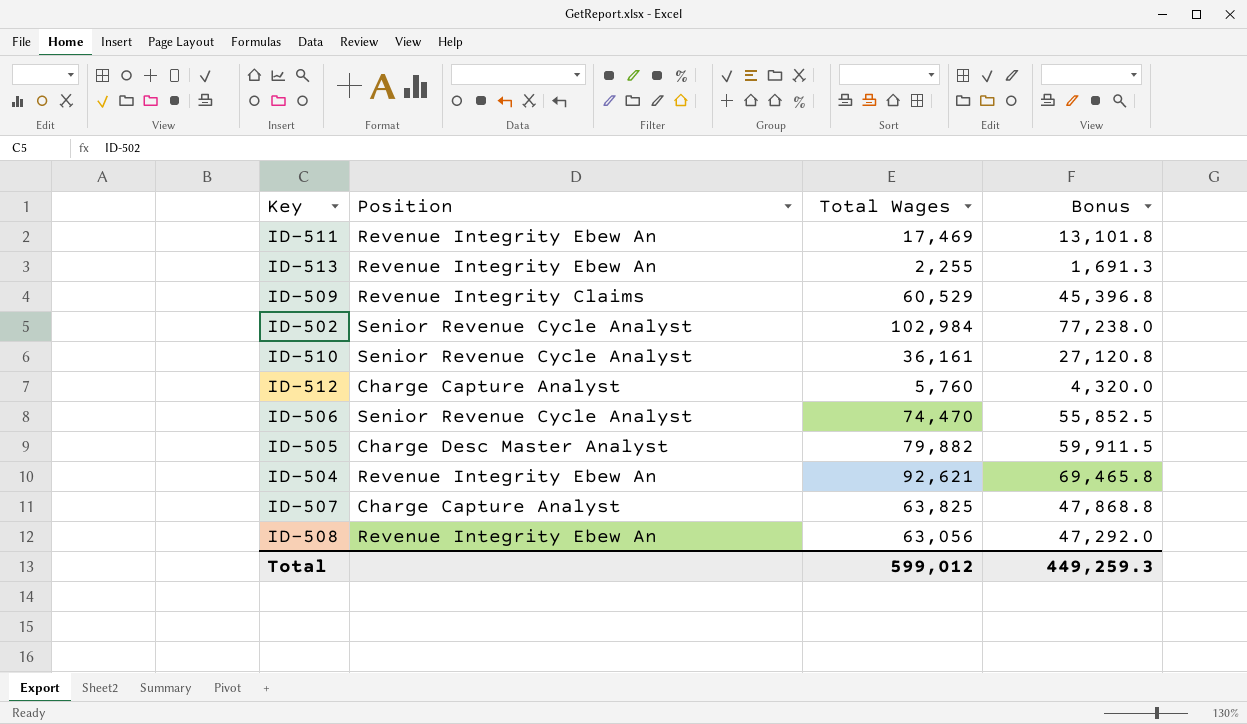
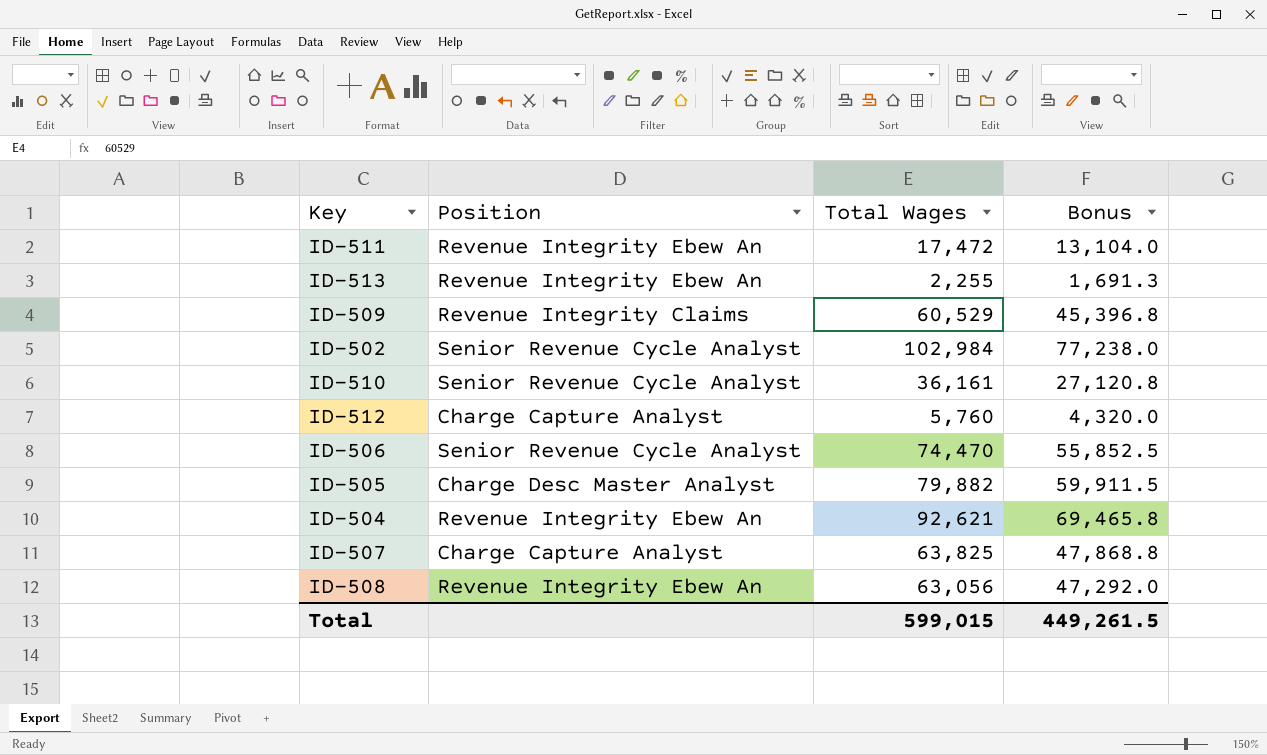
ID-511 | Total Wages: 17,469 -> 17,472
ID-511 | Bonus: 13,101.8 -> 13,104.0
Total | Total Wages: 599,012 -> 599,015
Total | Bonus: 449,259.3 -> 449,261.5

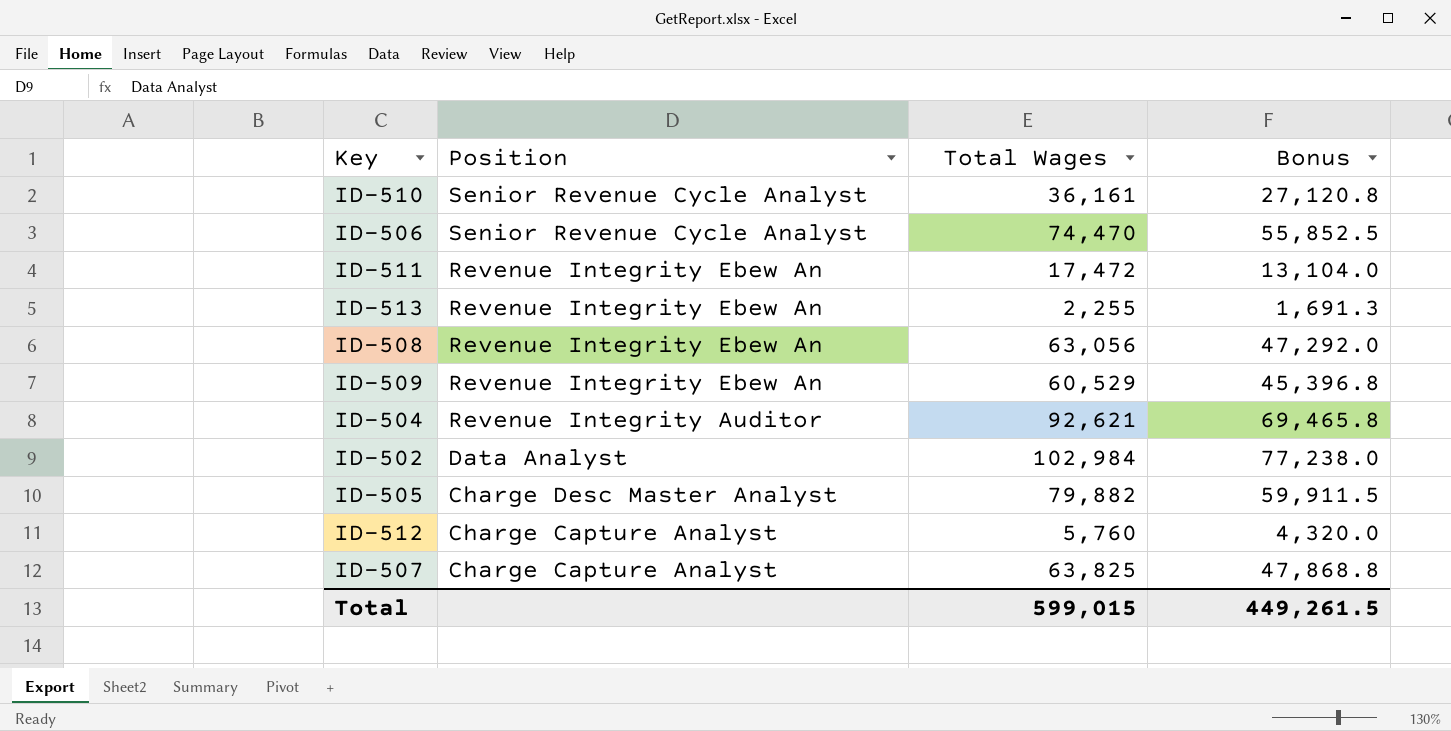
row order: none -> Position descending
ID-509 | Position: Revenue Integrity Claims -> Revenue Integrity Ebew An
ID-504 | Position: Revenue Integrity Ebew An -> Revenue Integrity Auditor
ID-502 | Position: Senior Revenue Cycle Analyst -> Data Analyst

